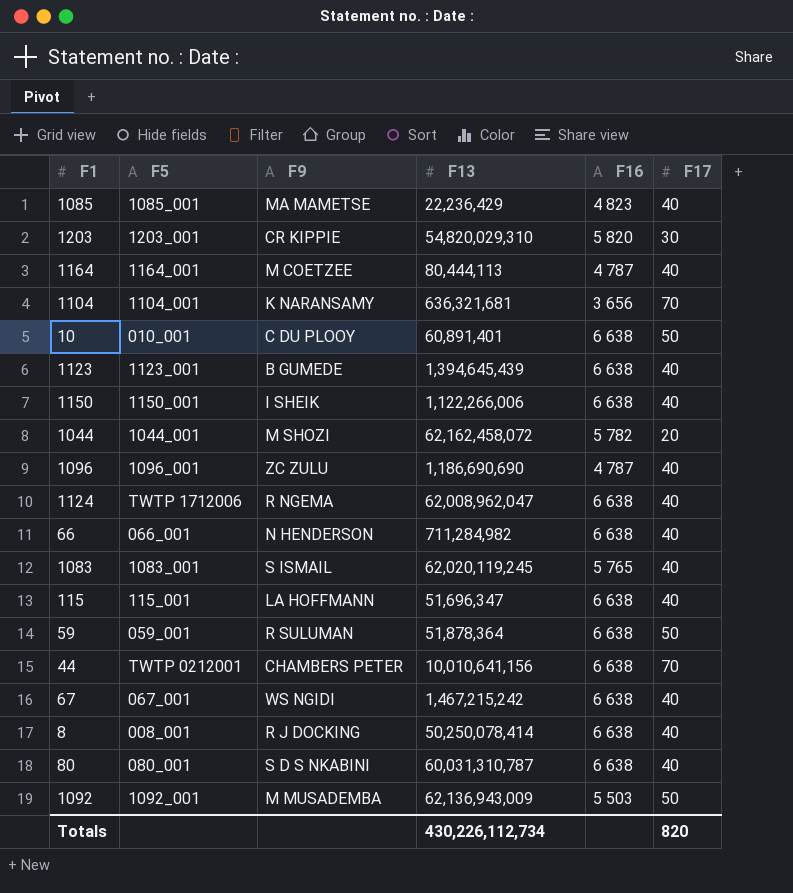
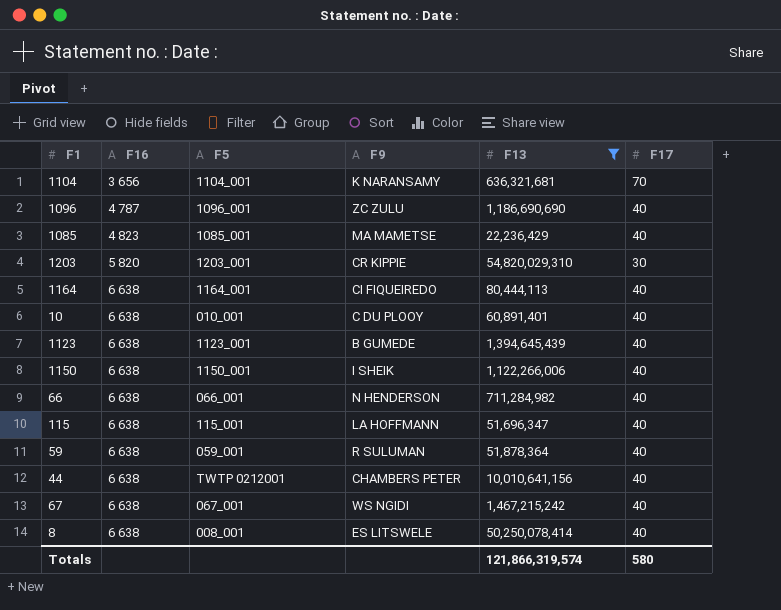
filter: none -> F13 <= 54,820,029,310
row order: none -> F16 ascending
column F16 | position: 5 -> 2
1164 | F16: 4 787 -> 6 638
1164 | F9: M COETZEE -> CI FIQUEIREDO
10 | F17: 50 -> 40
59 | F17: 50 -> 40
44 | F17: 70 -> 40
8 | F9: R J DOCKING -> ES LITSWELE
Totals | F13: 430,226,112,734 -> 121,866,319,574
Totals | F17: 820 -> 580

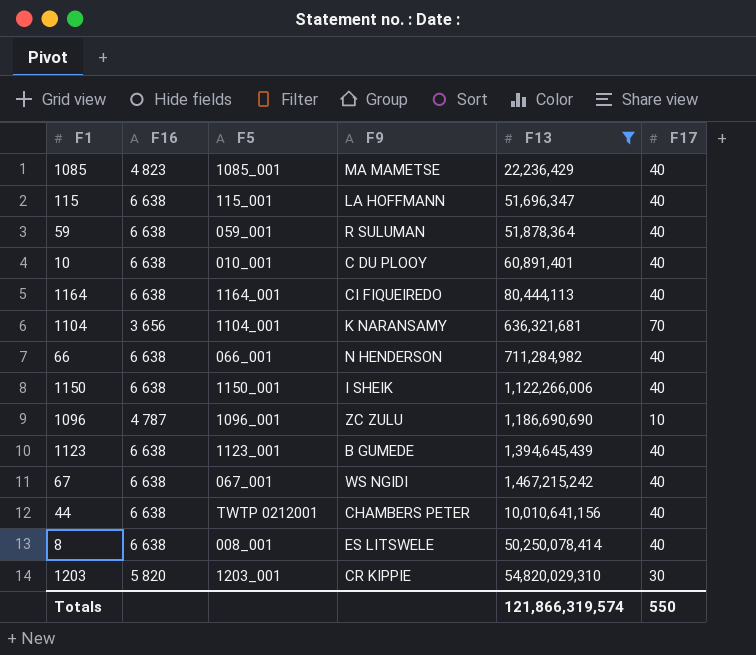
row order: F16 ascending -> F13 ascending
1096 | F17: 40 -> 10
Totals | F17: 580 -> 550

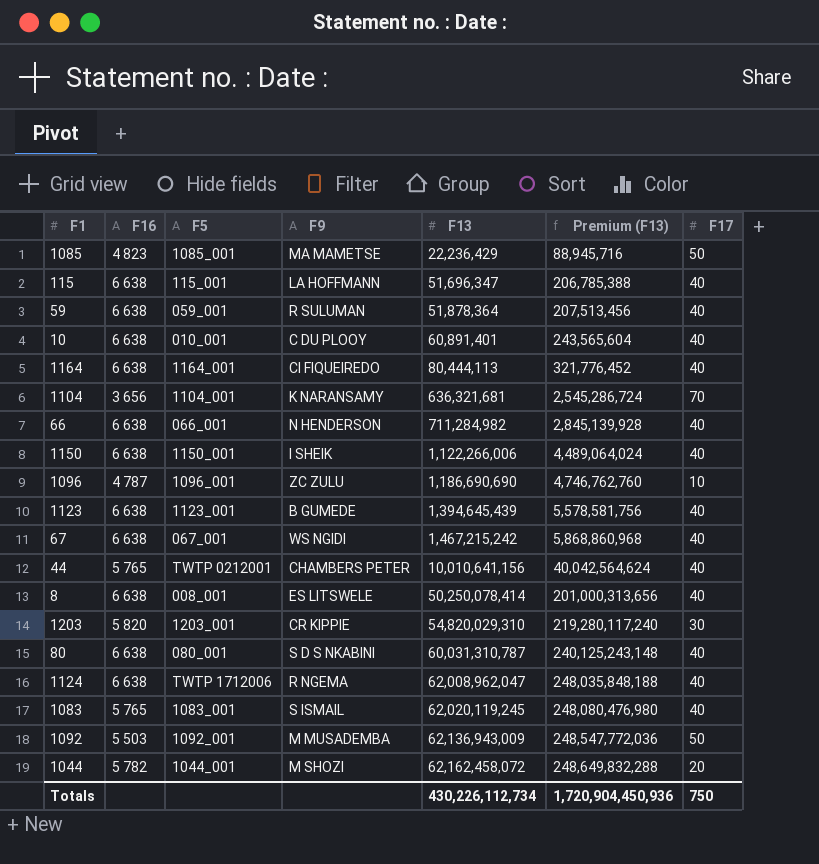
filter: F13 <= 54,820,029,310 -> none
column Premium (F13) | formula: none -> [F13] * 4
1085 | F17: 40 -> 50
44 | F16: 6 638 -> 5 765
Totals | F13: 121,866,319,574 -> 430,226,112,734
Totals | F17: 550 -> 750

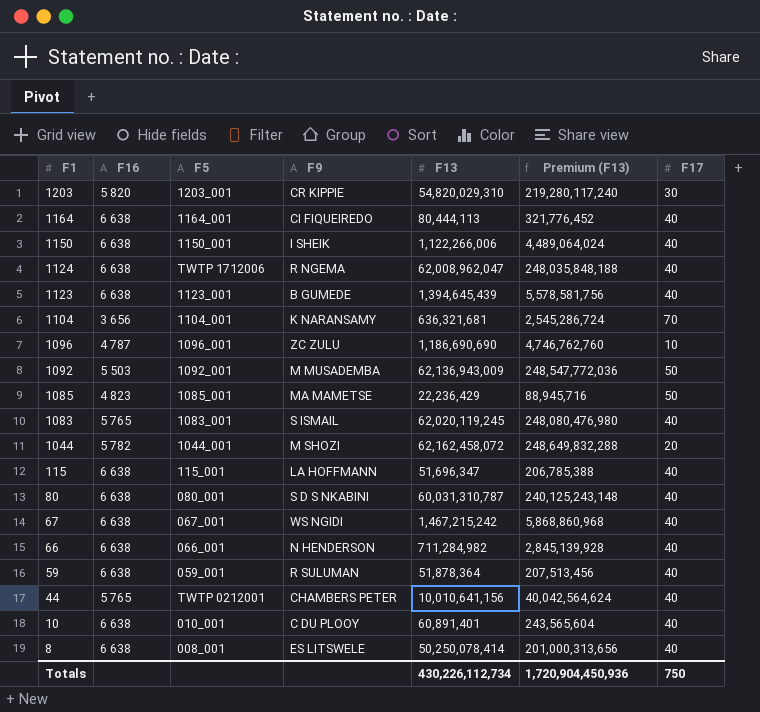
row order: F13 ascending -> F1 descending

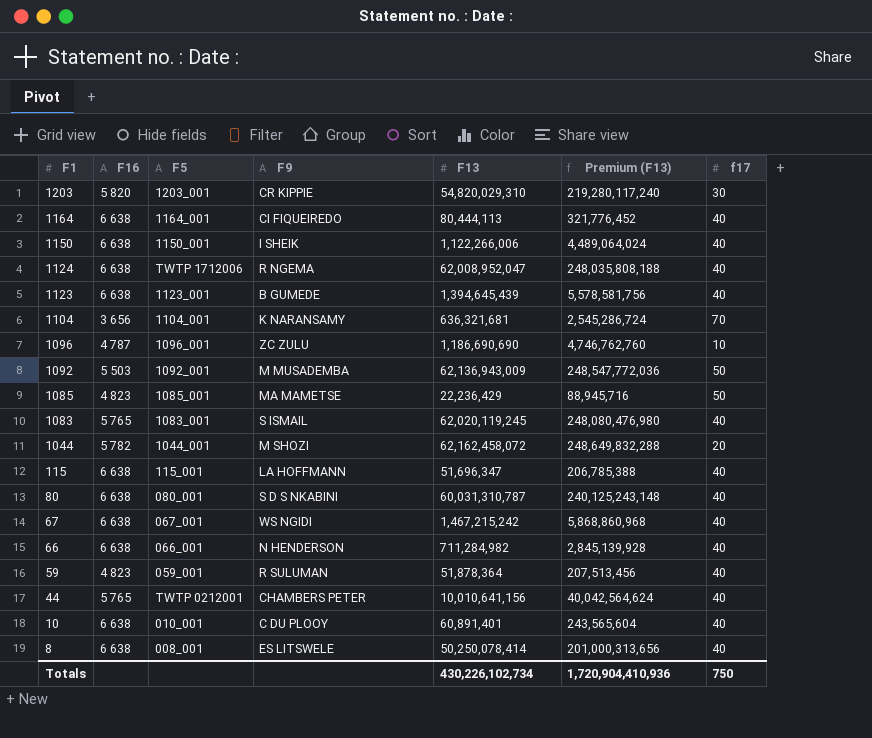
column name: F17 -> f17
1124 | F13: 62,008,962,047 -> 62,008,952,047
1124 | Premium (F13): 248,035,848,188 -> 248,035,808,188
59 | F16: 6 638 -> 4 823
Totals | F13: 430,226,112,734 -> 430,226,102,734
Totals | Premium (F13): 1,720,904,450,936 -> 1,720,904,410,936

